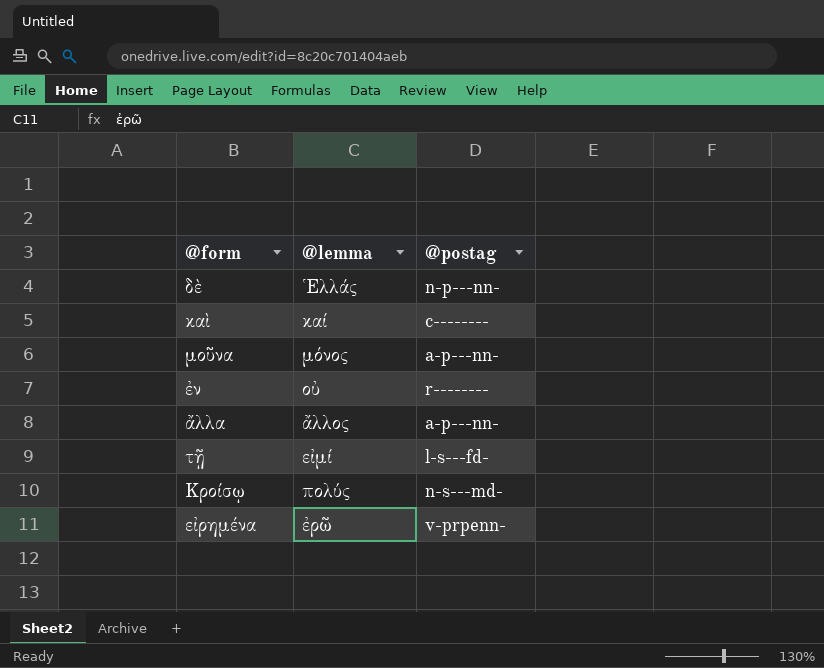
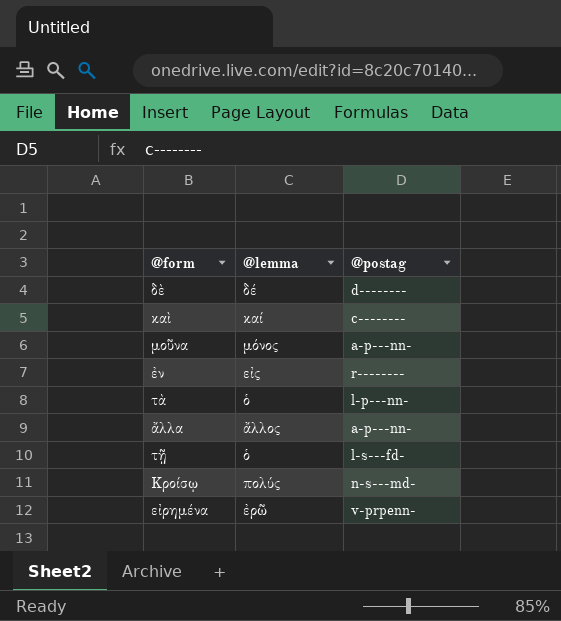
δὲ | @lemma: Ἑλλάς -> δέ
δὲ | @postag: n-p---nn- -> d--------
ἐν | @lemma: οὐ -> εἰς
row τὰ: none -> ὁ | l-p---nn-
τῇ | @lemma: εἰμί -> ὁ

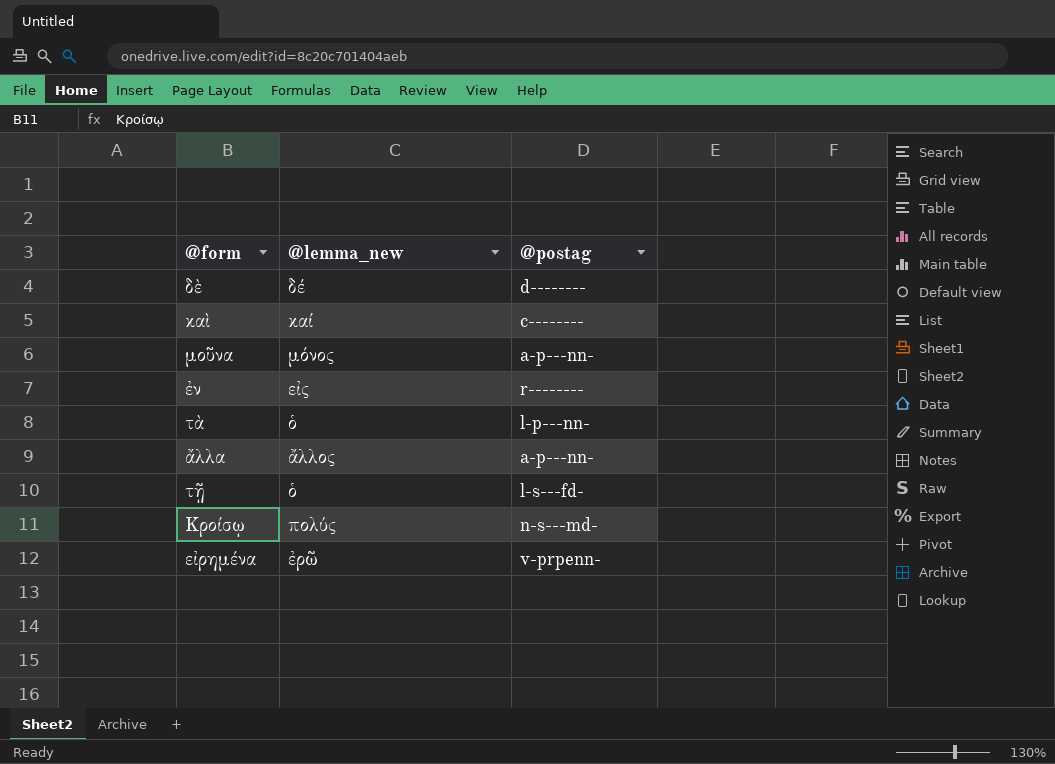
column name: @lemma -> @lemma_new

